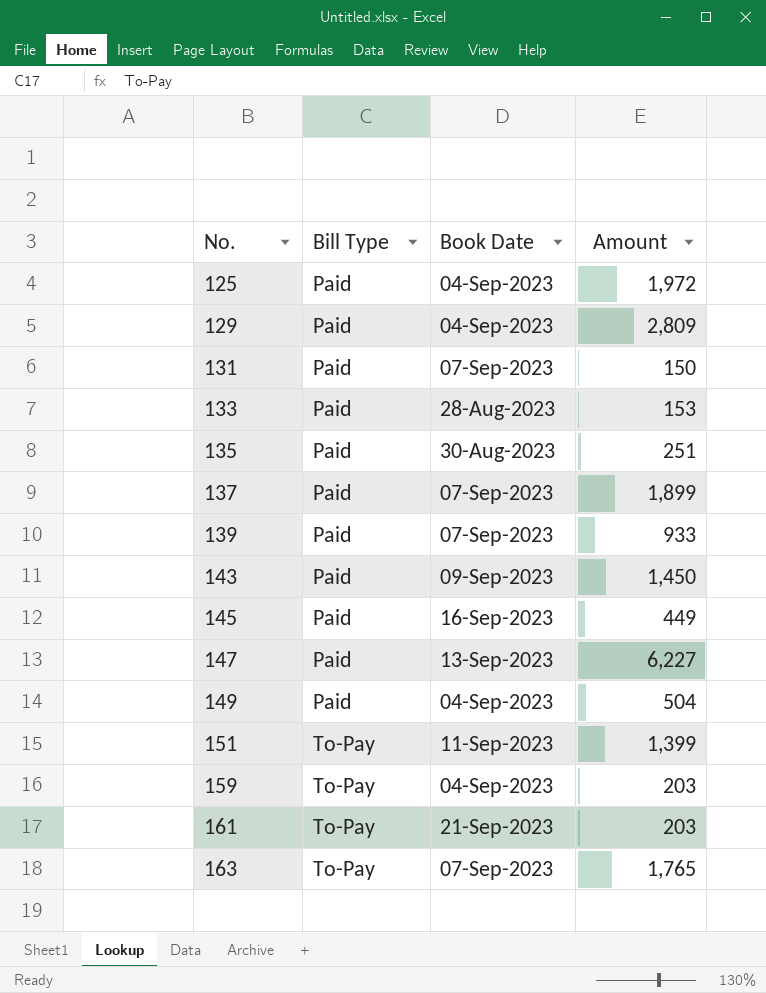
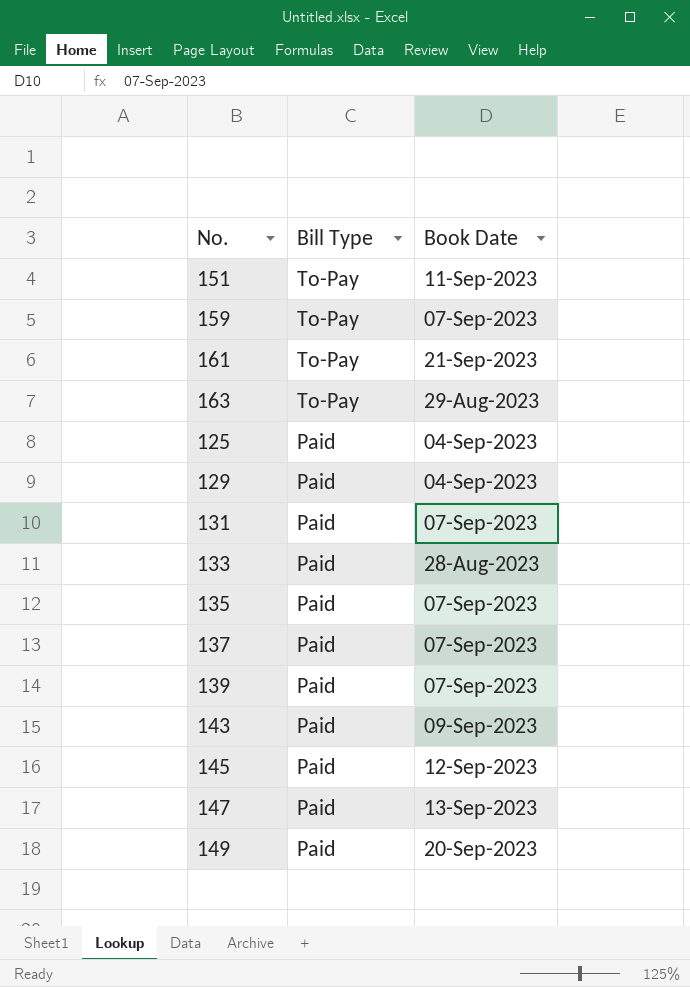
row order: No. ascending -> Bill Type descending
column Amount | position: 4 -> none
159 | Book Date: 04-Sep-2023 -> 07-Sep-2023
163 | Book Date: 07-Sep-2023 -> 29-Aug-2023
135 | Book Date: 30-Aug-2023 -> 07-Sep-2023
145 | Book Date: 16-Sep-2023 -> 12-Sep-2023
149 | Book Date: 04-Sep-2023 -> 20-Sep-2023

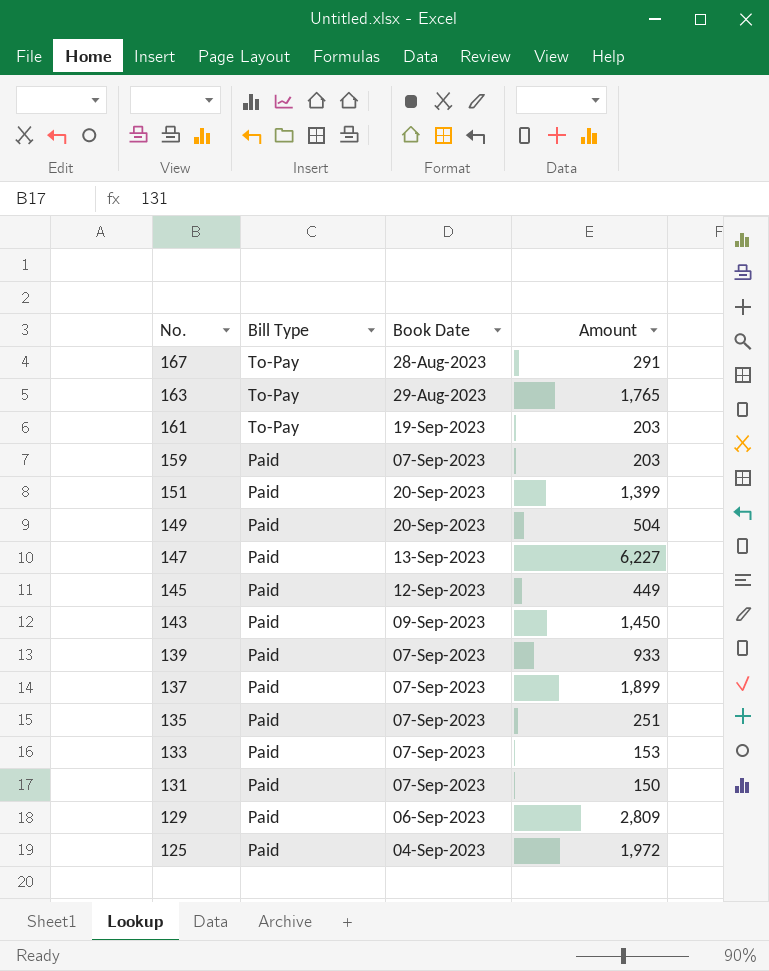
row order: Bill Type descending -> No. descending
column Amount | position: none -> 4
row 167: none -> To-Pay | 28-Aug-2023 | 291
161 | Book Date: 21-Sep-2023 -> 19-Sep-2023
159 | Bill Type: To-Pay -> Paid
151 | Bill Type: To-Pay -> Paid
151 | Book Date: 11-Sep-2023 -> 20-Sep-2023
133 | Book Date: 28-Aug-2023 -> 07-Sep-2023
129 | Book Date: 04-Sep-2023 -> 06-Sep-2023

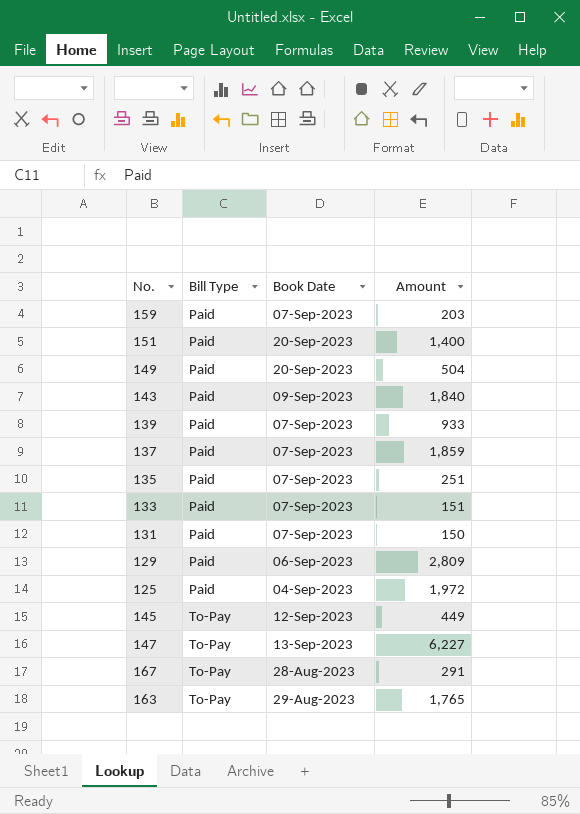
row order: No. descending -> Bill Type ascending
row 161: To-Pay | 19-Sep-2023 | 203 -> none
151 | Amount: 1,399 -> 1,400
143 | Amount: 1,450 -> 1,840
137 | Amount: 1,899 -> 1,859
133 | Amount: 153 -> 151
145 | Bill Type: Paid -> To-Pay
147 | Bill Type: Paid -> To-Pay

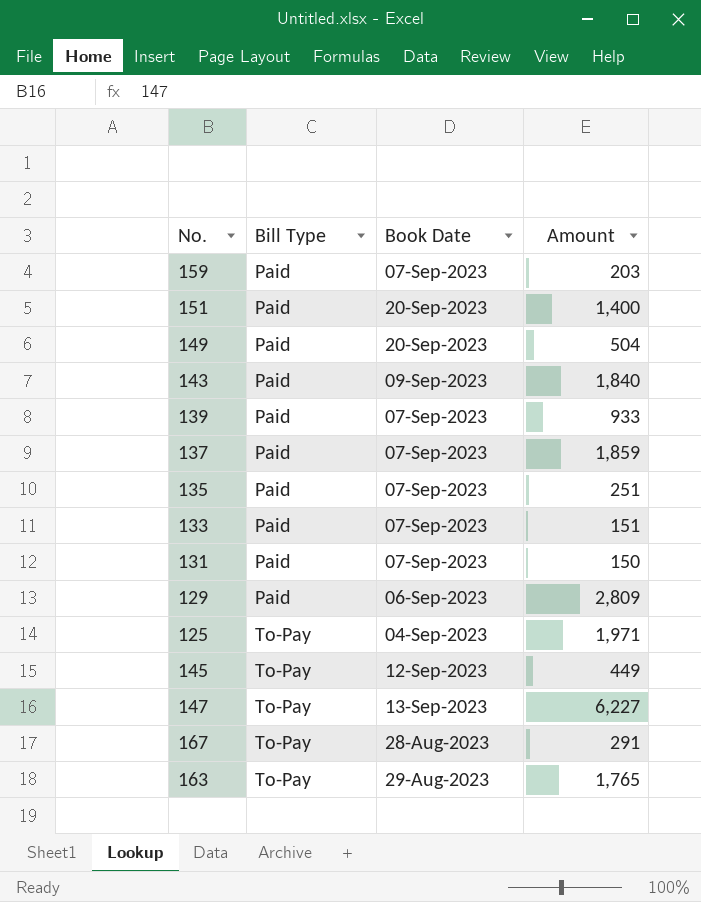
125 | Bill Type: Paid -> To-Pay
125 | Amount: 1,972 -> 1,971

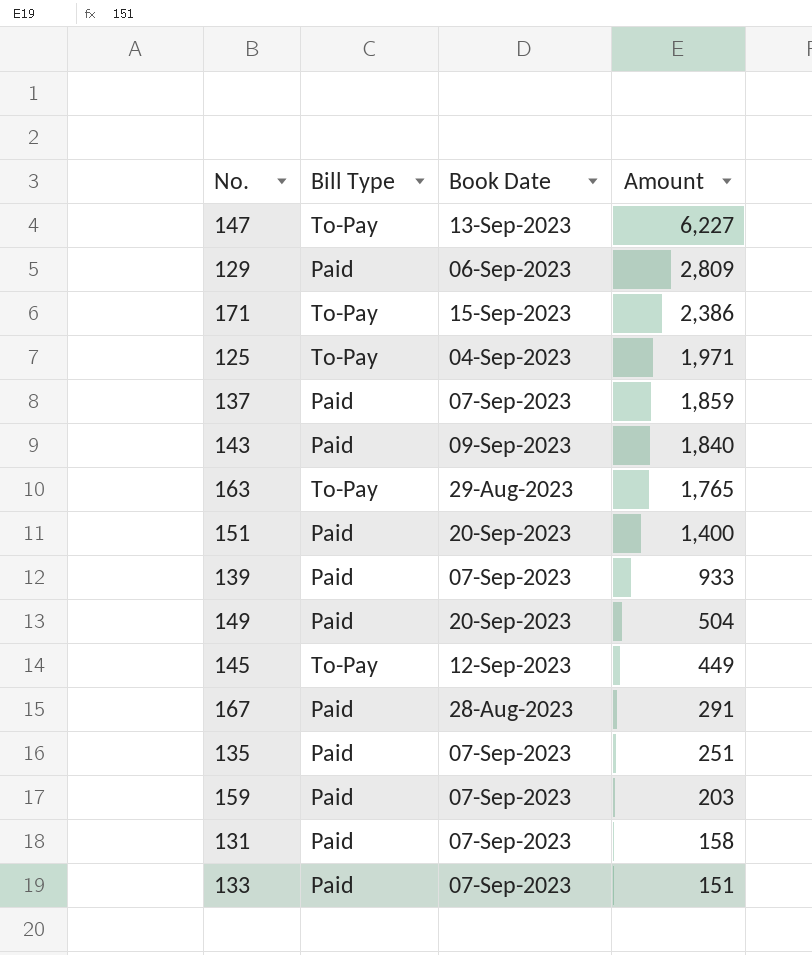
row order: Bill Type ascending -> Amount descending
row 171: none -> To-Pay | 15-Sep-2023 | 2,386
167 | Bill Type: To-Pay -> Paid
131 | Amount: 150 -> 158

